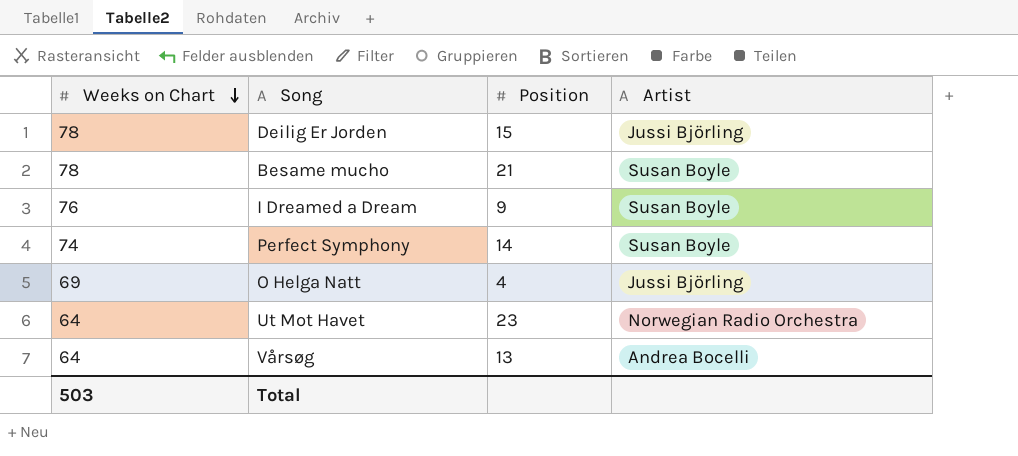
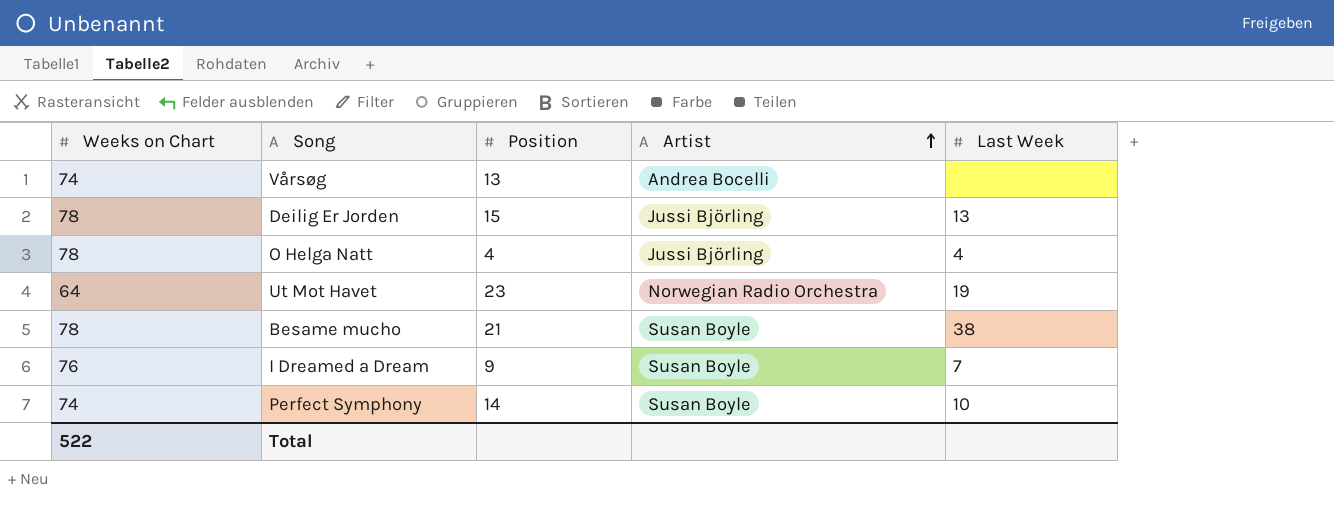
row order: Weeks on Chart descending -> Artist ascending
column Last Week | position: none -> 5
Vårsøg | Weeks on Chart: 64 -> 74
O Helga Natt | Weeks on Chart: 69 -> 78
Total | Weeks on Chart: 503 -> 522

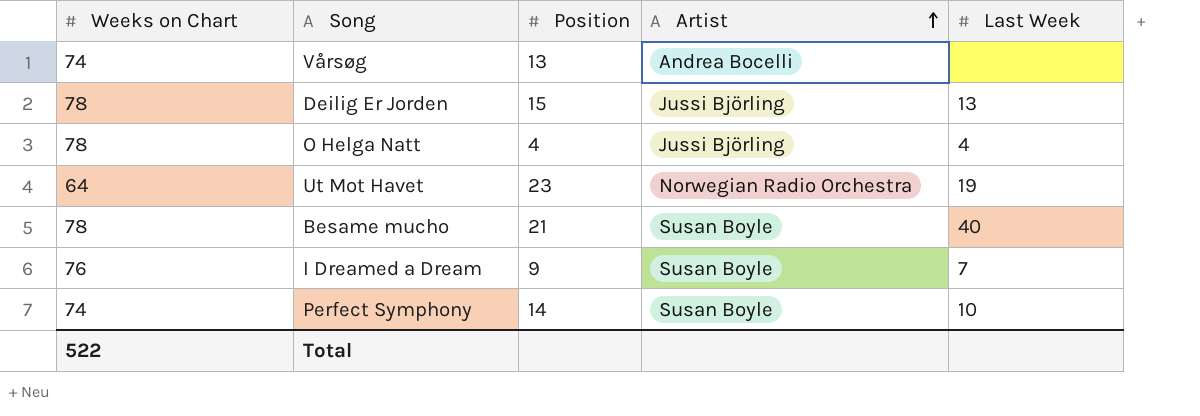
Besame mucho | Last Week: 38 -> 40

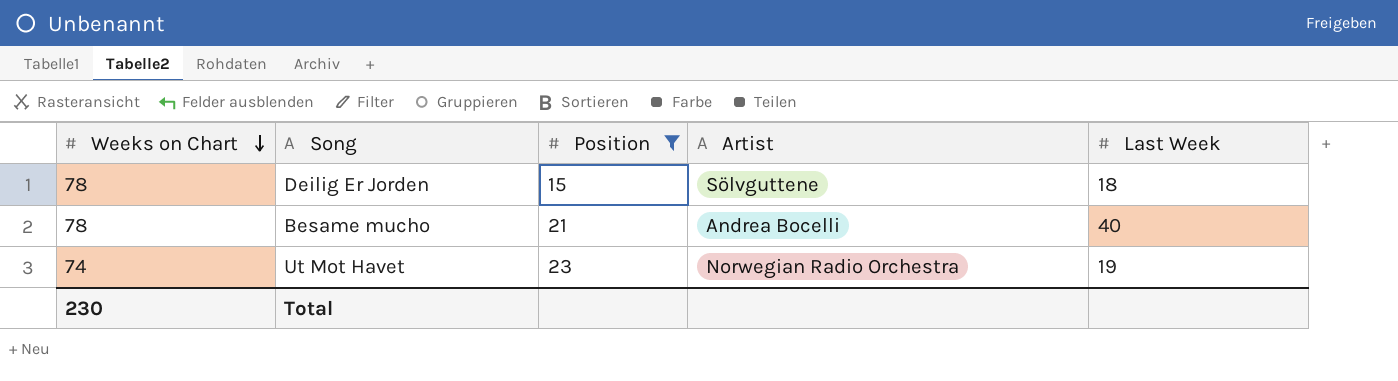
filter: none -> Position >= 15
row order: Artist ascending -> Weeks on Chart descending
Deilig Er Jorden | Artist: Jussi Björling -> Sölvguttene
Deilig Er Jorden | Last Week: 13 -> 18
Besame mucho | Artist: Susan Boyle -> Andrea Bocelli
Ut Mot Havet | Weeks on Chart: 64 -> 74
Total | Weeks on Chart: 522 -> 230

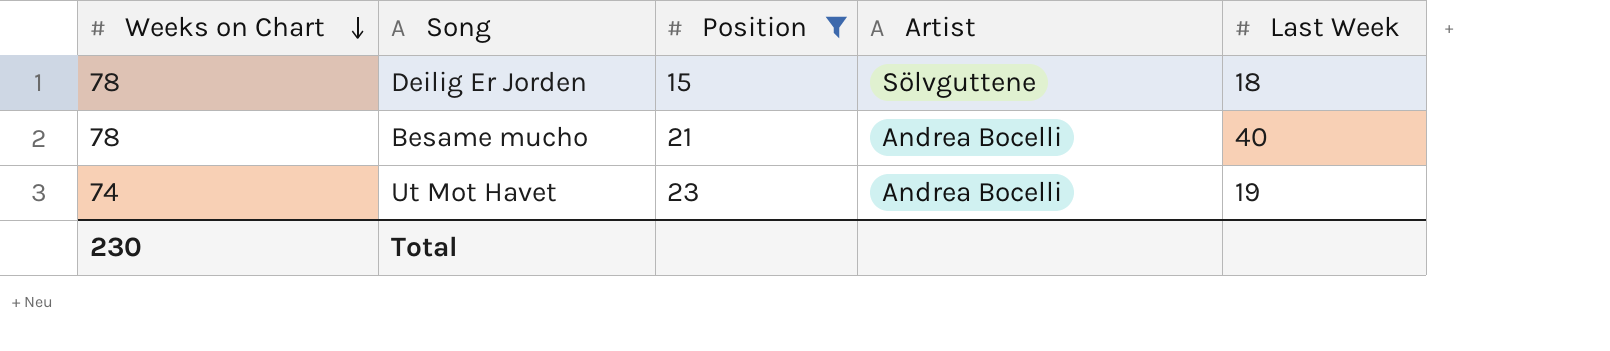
Ut Mot Havet | Artist: Norwegian Radio Orchestra -> Andrea Bocelli

